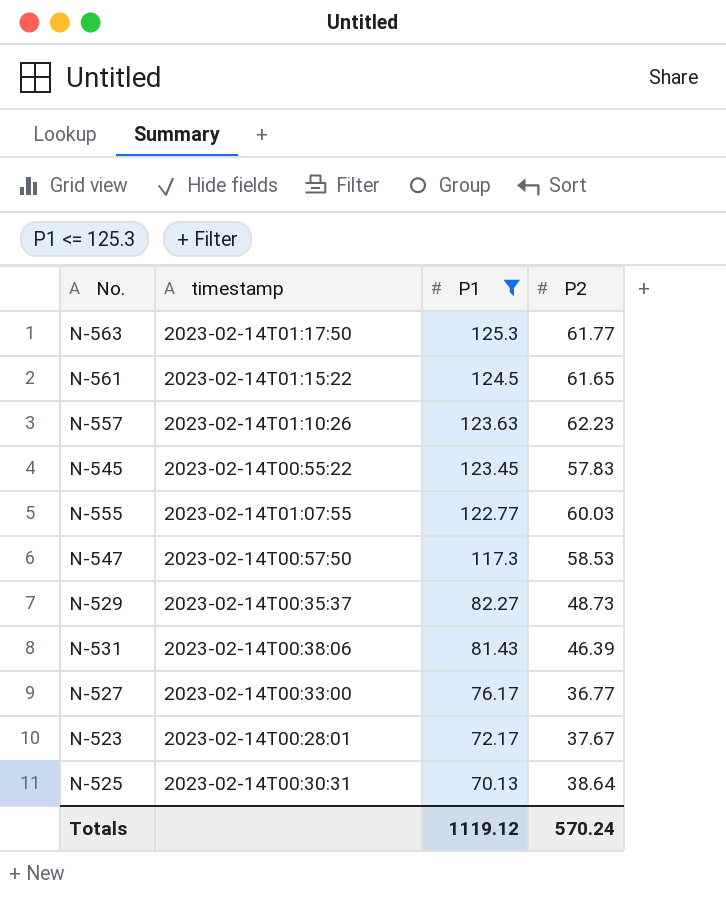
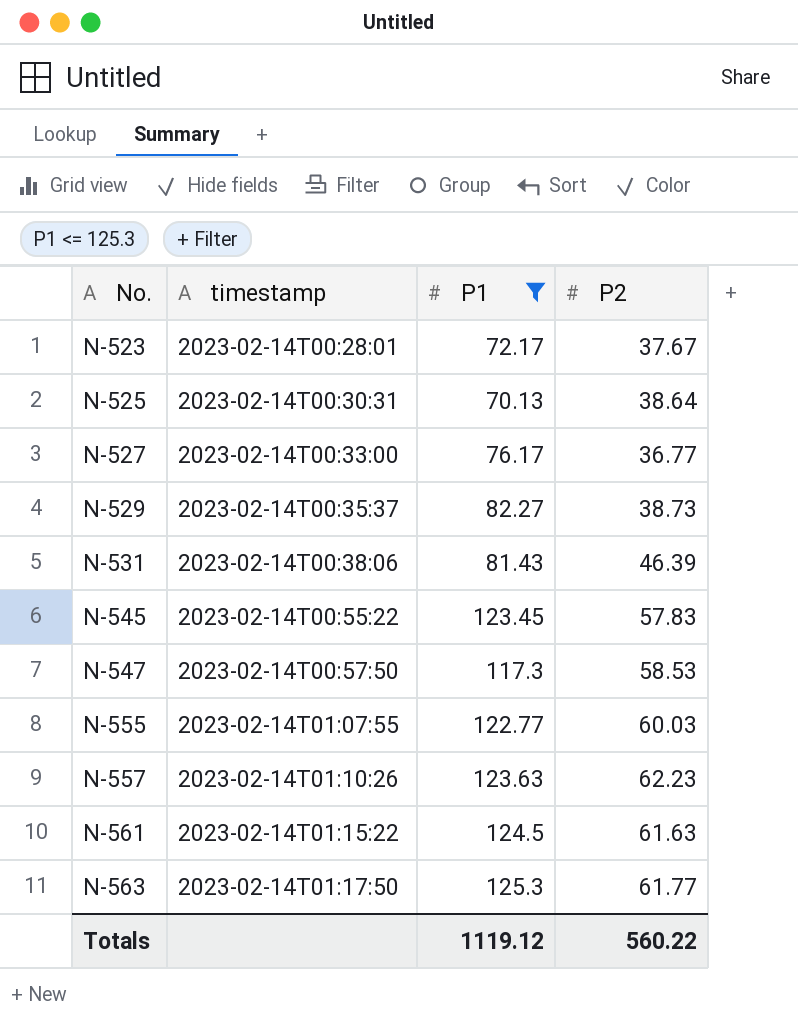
row order: P1 descending -> No. ascending
N-529 | P2: 48.73 -> 38.73
N-561 | P2: 61.65 -> 61.63
Totals | P2: 570.24 -> 560.22

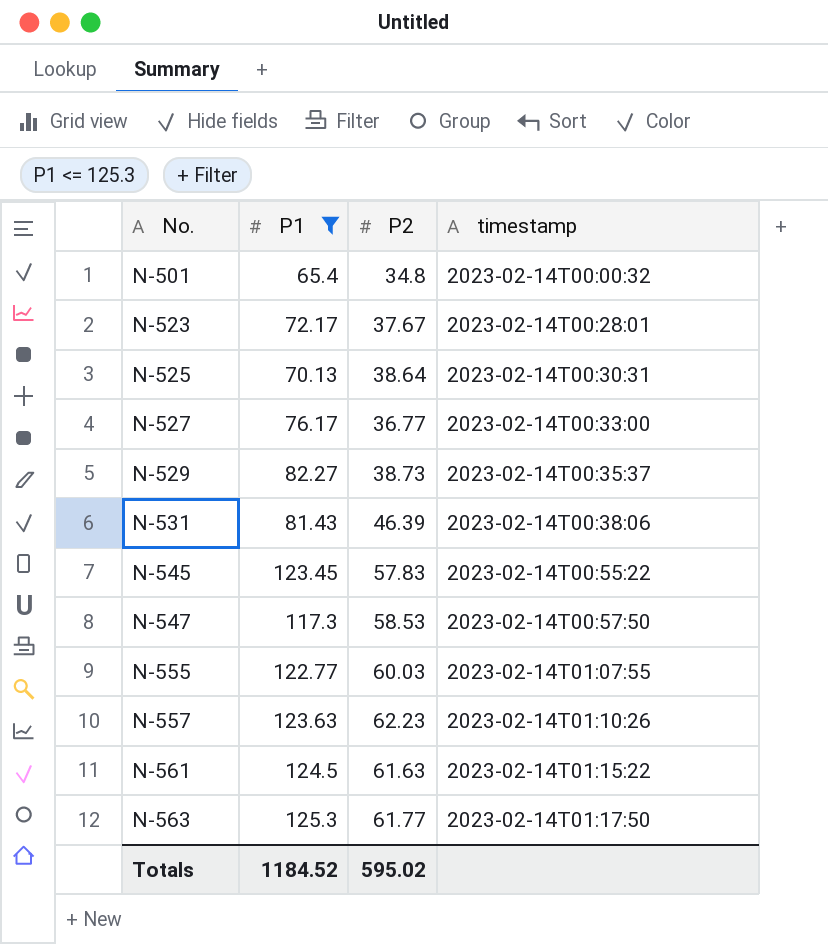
column timestamp | position: 2 -> 4
row N-501: none -> 65.4 | 34.8 | 2023-02-14T00:00:32
Totals | P1: 1119.12 -> 1184.52
Totals | P2: 560.22 -> 595.02

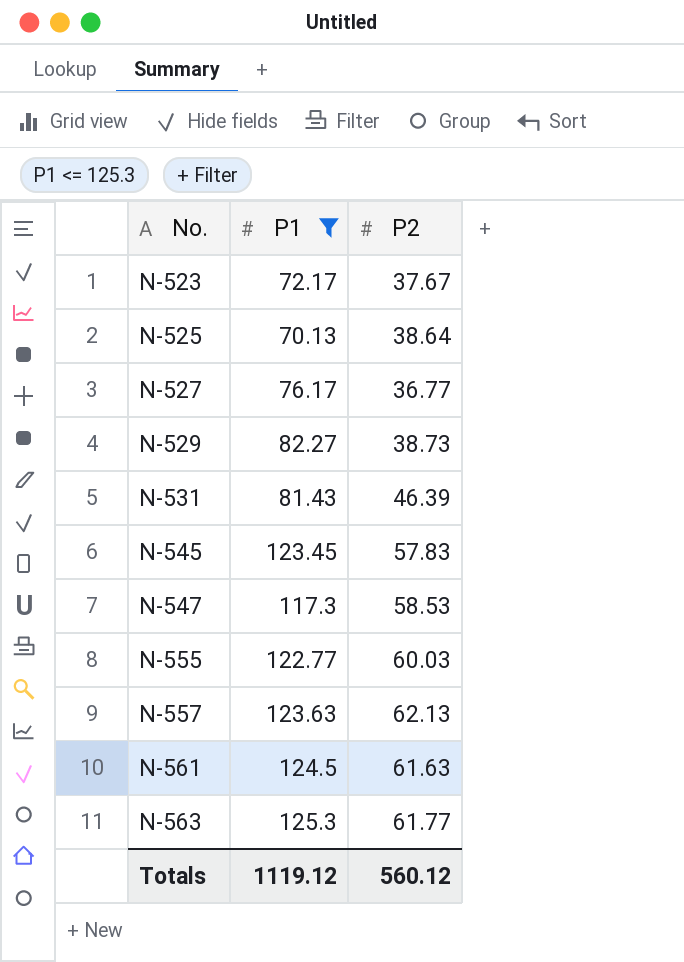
column timestamp | position: 4 -> none
row N-501: 65.4 | 34.8 | 2023-02-14T00:00:32 -> none
N-557 | P2: 62.23 -> 62.13
Totals | P1: 1184.52 -> 1119.12
Totals | P2: 595.02 -> 560.12

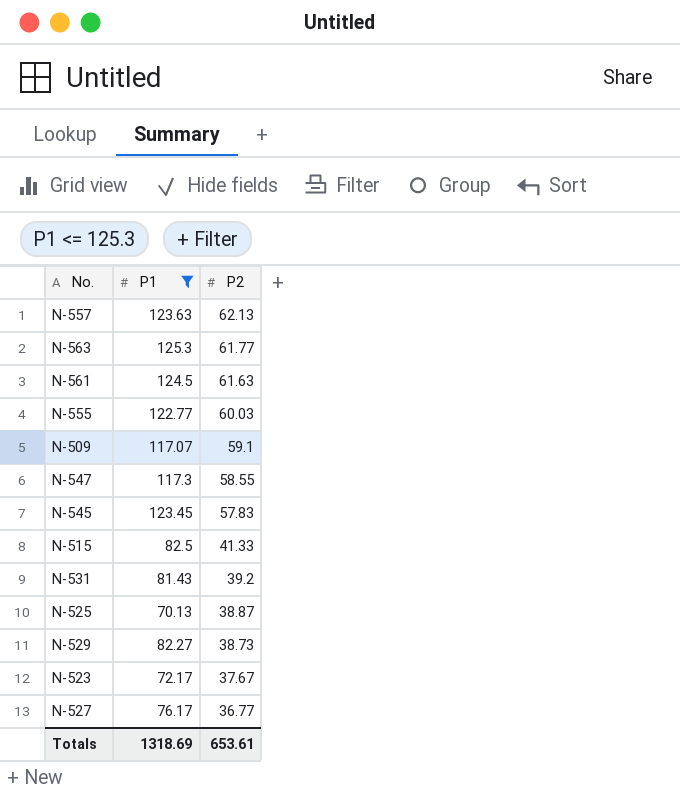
row order: No. ascending -> P2 descending
row N-509: none -> 117.07 | 59.1
N-547 | P2: 58.53 -> 58.55
row N-515: none -> 82.5 | 41.33
N-531 | P2: 46.39 -> 39.2
N-525 | P2: 38.64 -> 38.87
Totals | P1: 1119.12 -> 1318.69
Totals | P2: 560.12 -> 653.61

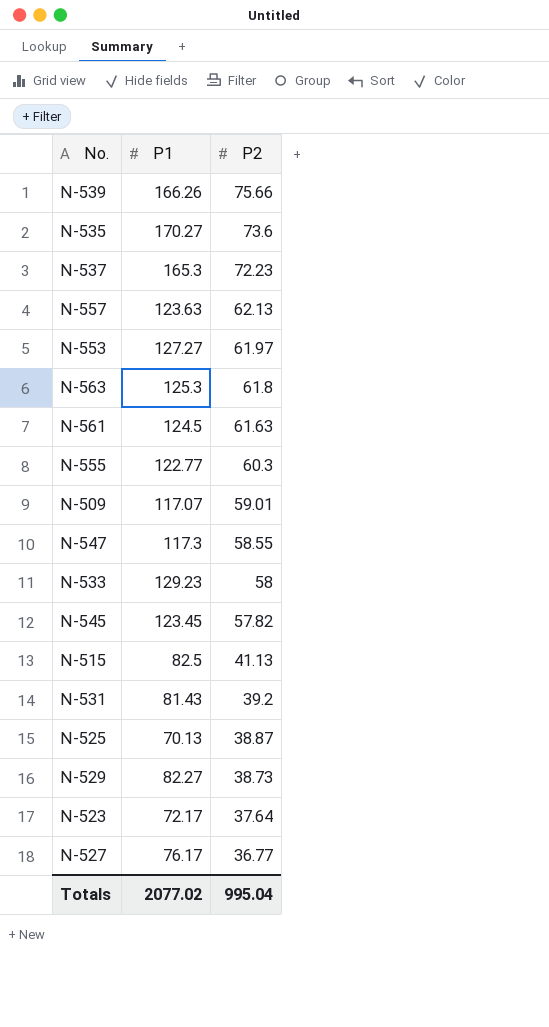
filter: P1 <= 125.3 -> none
N-563 | P2: 61.77 -> 61.8
N-555 | P2: 60.03 -> 60.3
N-509 | P2: 59.1 -> 59.01
N-545 | P2: 57.83 -> 57.82
N-515 | P2: 41.33 -> 41.13
N-523 | P2: 37.67 -> 37.64
Totals | P1: 1318.69 -> 2077.02
Totals | P2: 653.61 -> 995.04

